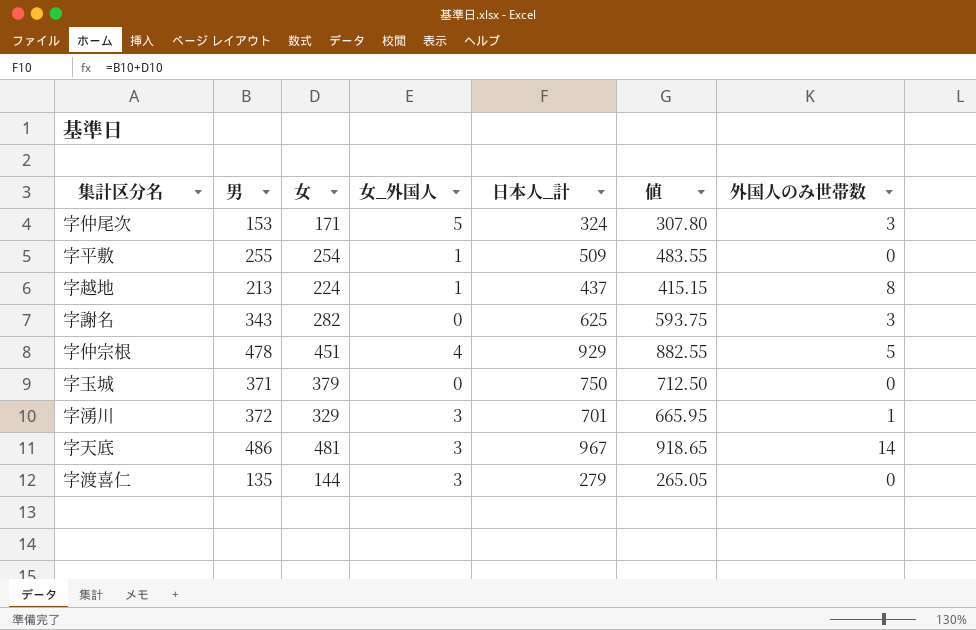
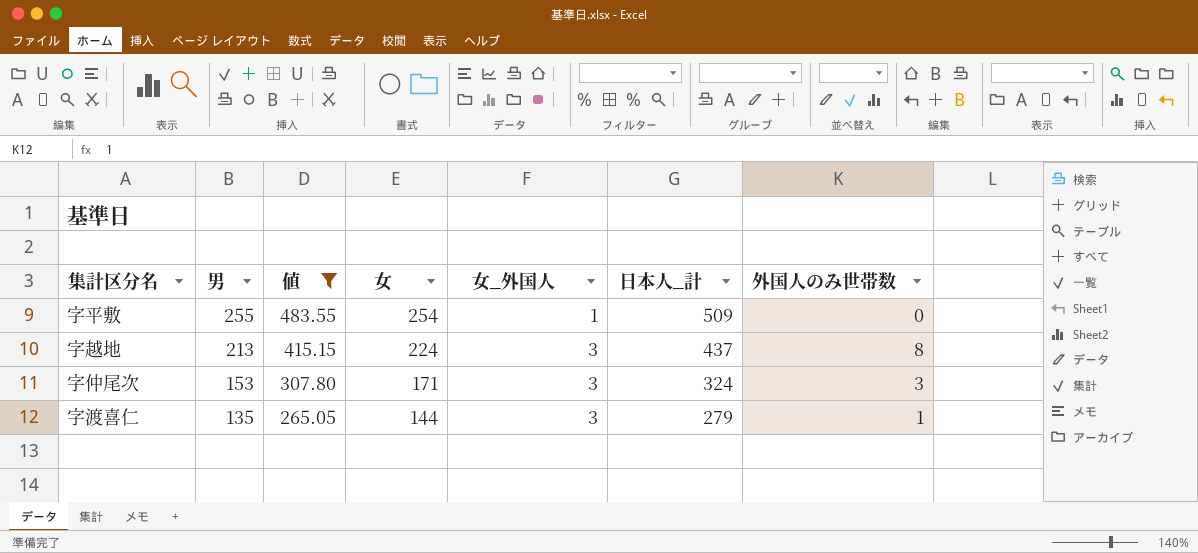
filter: none -> 値 <= 483.55
row order: none -> 男 descending
column 値 | position: 6 -> 3
字越地 | 女_外国人: 1 -> 3
字仲尾次 | 女_外国人: 5 -> 3
字渡喜仁 | 外国人のみ世帯数: 0 -> 1

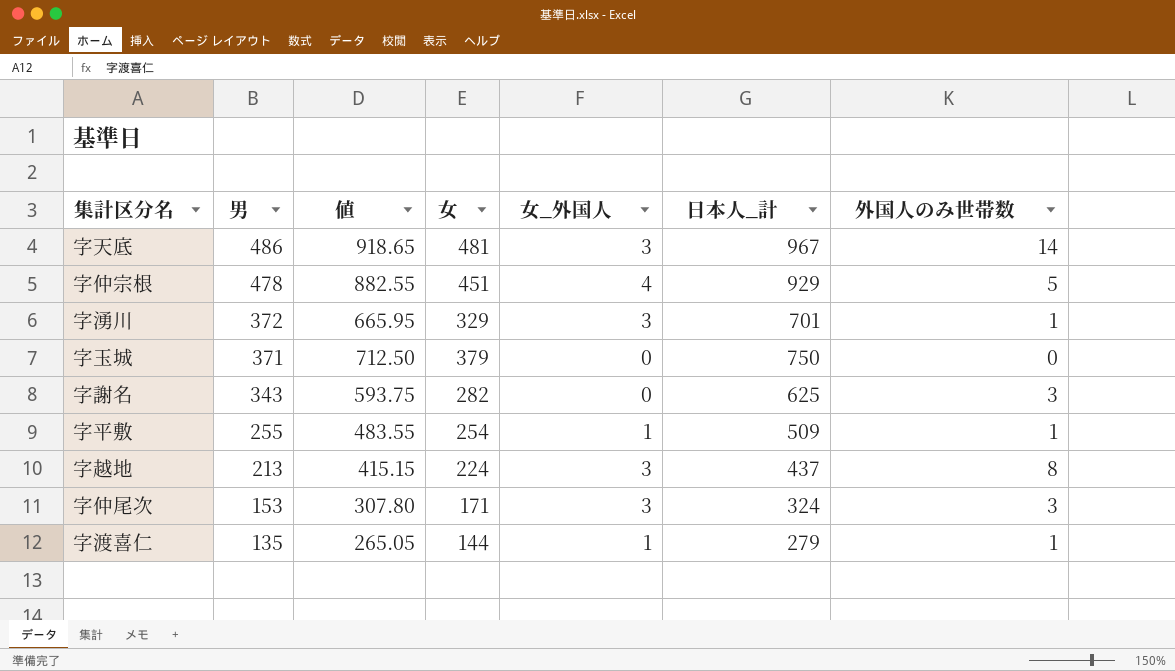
filter: 値 <= 483.55 -> none
字平敷 | 外国人のみ世帯数: 0 -> 1
字渡喜仁 | 女_外国人: 3 -> 1

